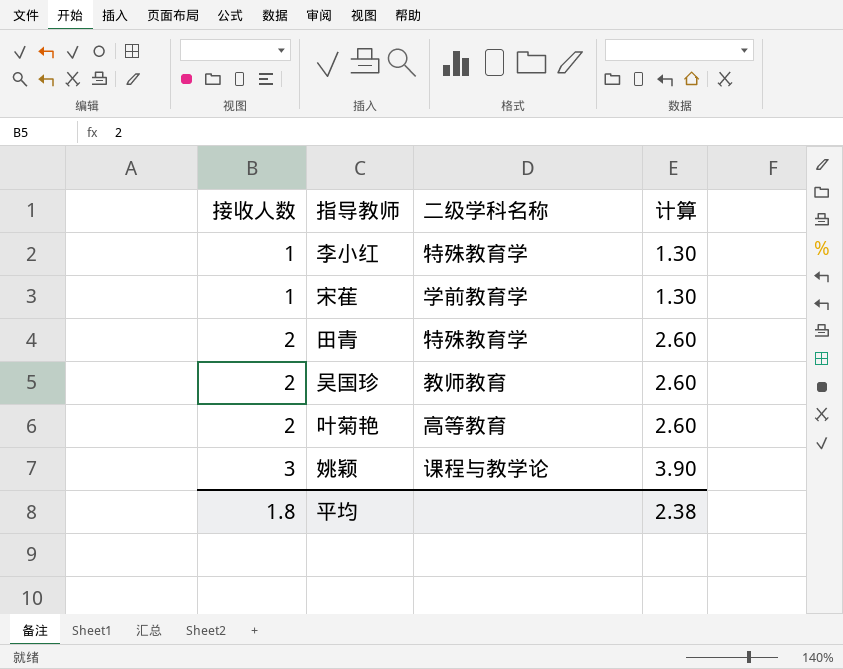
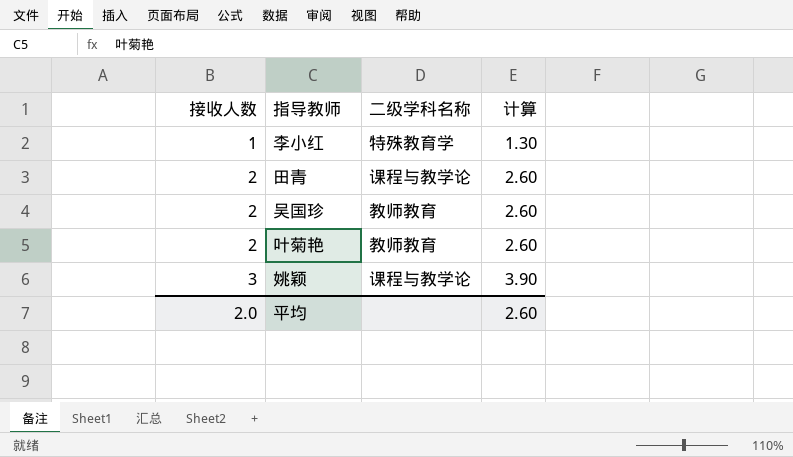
row 宋萑: 1 | 学前教育学 | 1.30 -> none
田青 | 二级学科名称: 特殊教育学 -> 课程与教学论
叶菊艳 | 二级学科名称: 高等教育 -> 教师教育
平均 | 接收人数: 1.8 -> 2.0
平均 | 计算: 2.38 -> 2.60

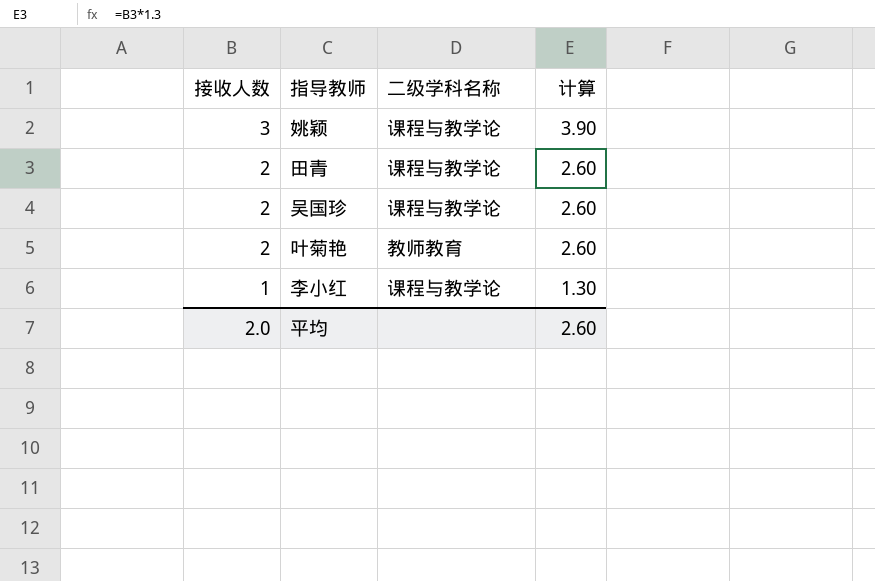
row order: 接收人数 ascending -> 接收人数 descending
吴国珍 | 二级学科名称: 教师教育 -> 课程与教学论
李小红 | 二级学科名称: 特殊教育学 -> 课程与教学论

